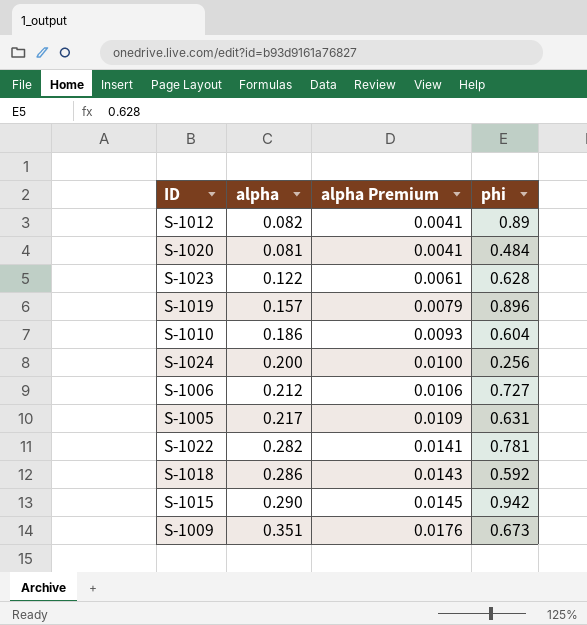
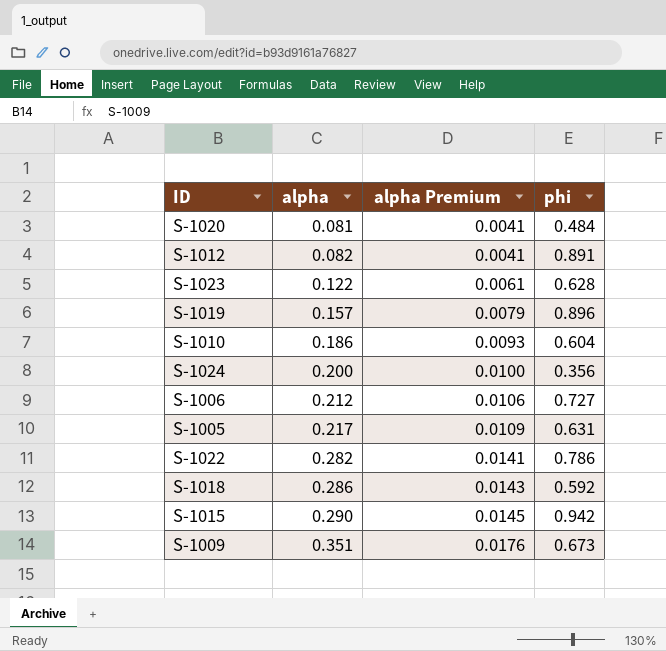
row order: alpha Premium ascending -> alpha ascending
S-1012 | phi: 0.89 -> 0.891
S-1024 | phi: 0.256 -> 0.356
S-1022 | phi: 0.781 -> 0.786

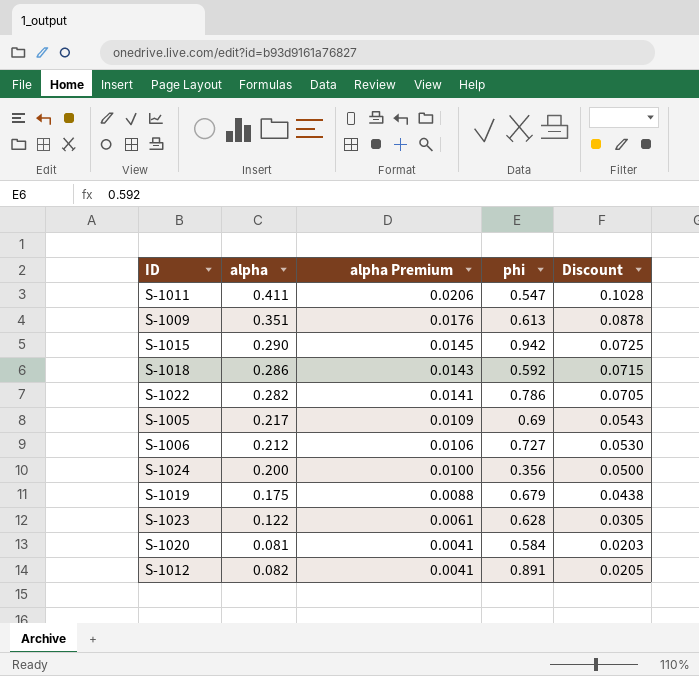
row order: alpha ascending -> alpha Premium descending
column Discount | formula: none -> [alpha] * 0.25
row S-1010: 0.186 | 0.0093 | 0.604 -> none
row S-1011: none -> 0.411 | 0.0206 | 0.547 | 0.1028
S-1009 | phi: 0.673 -> 0.613
S-1005 | phi: 0.631 -> 0.69
S-1019 | alpha: 0.157 -> 0.175
S-1019 | alpha Premium: 0.0079 -> 0.0088
S-1019 | phi: 0.896 -> 0.679
S-1020 | phi: 0.484 -> 0.584

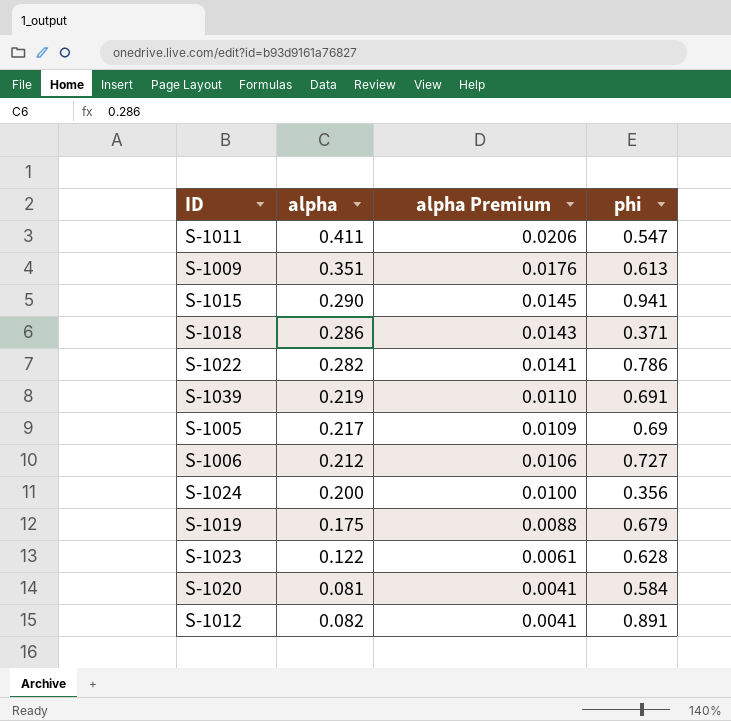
column Discount | formula: [alpha] * 0.25 -> none
S-1015 | phi: 0.942 -> 0.941
S-1018 | phi: 0.592 -> 0.371
row S-1039: none -> 0.219 | 0.0110 | 0.691

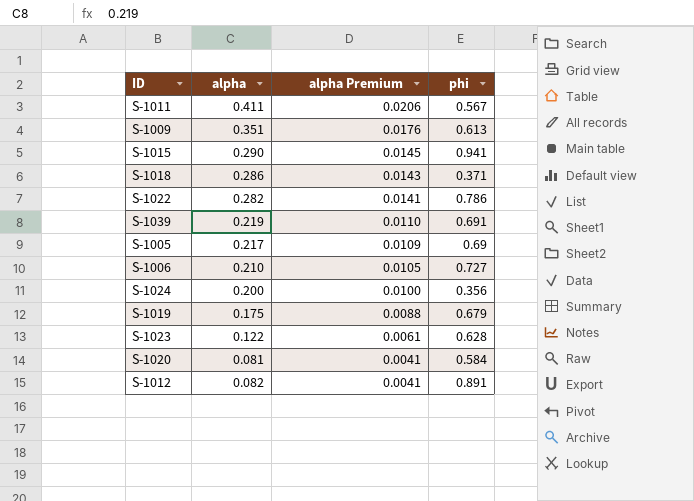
S-1011 | phi: 0.547 -> 0.567
S-1006 | alpha: 0.212 -> 0.210
S-1006 | alpha Premium: 0.0106 -> 0.0105

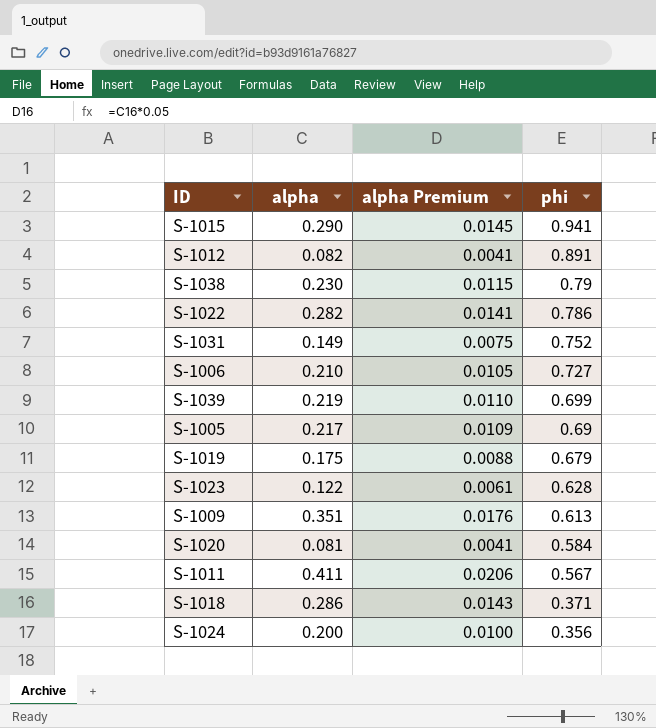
row order: alpha Premium descending -> phi descending
row S-1038: none -> 0.230 | 0.0115 | 0.79
row S-1031: none -> 0.149 | 0.0075 | 0.752
S-1039 | phi: 0.691 -> 0.699

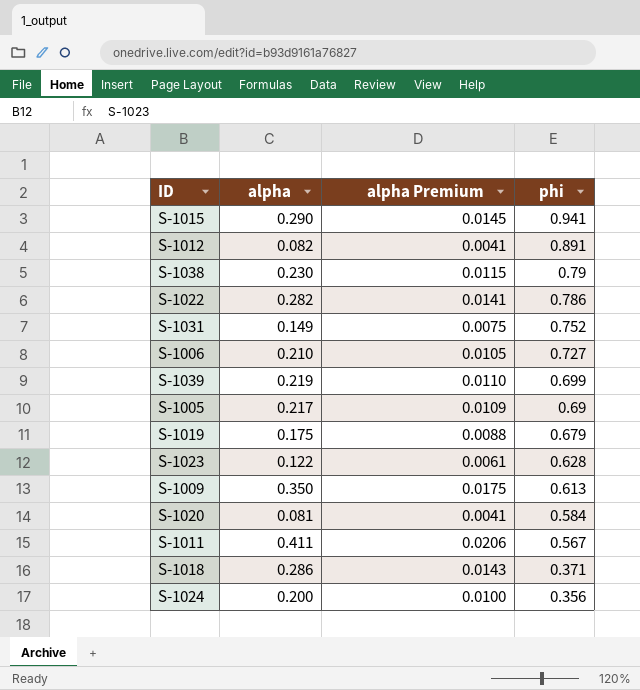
S-1009 | alpha: 0.351 -> 0.350
S-1009 | alpha Premium: 0.0176 -> 0.0175

